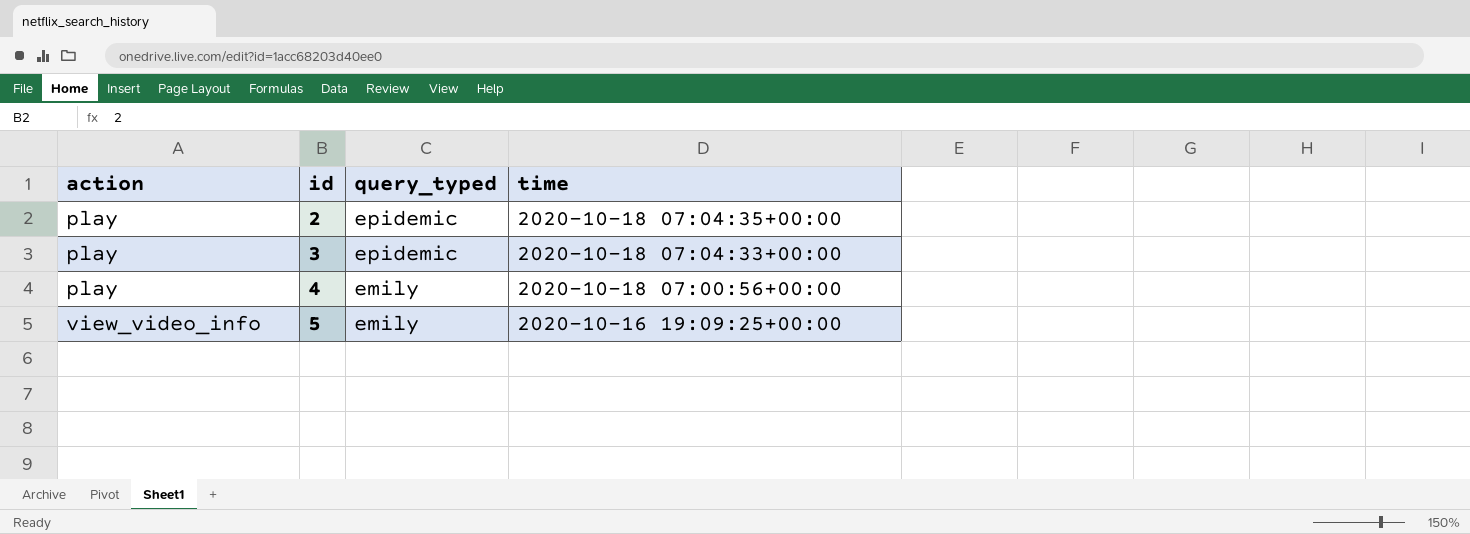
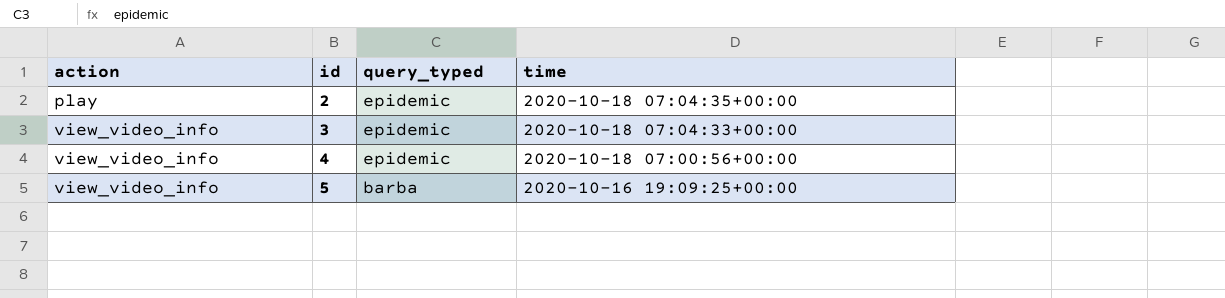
3 | action: play -> view_video_info
4 | action: play -> view_video_info
4 | query_typed: emily -> epidemic
5 | query_typed: emily -> barba

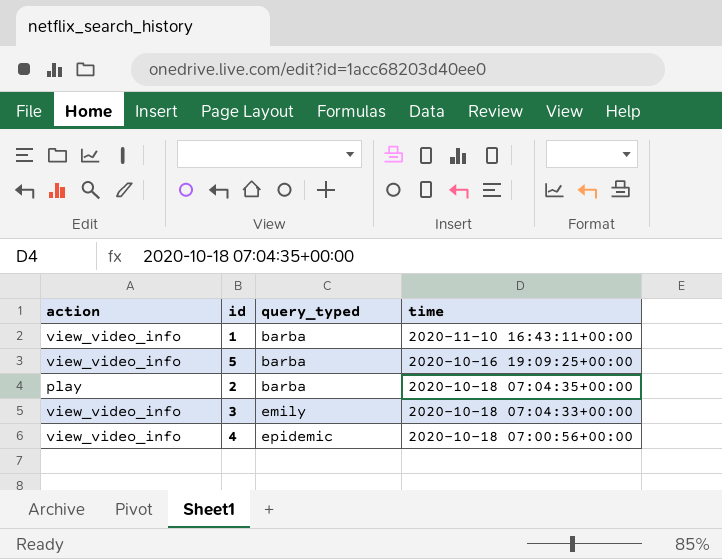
row order: action ascending -> query_typed ascending
row 1: none -> view_video_info | barba | 2020-11-10 16:43:11+00:00
2 | query_typed: epidemic -> barba
3 | query_typed: epidemic -> emily

